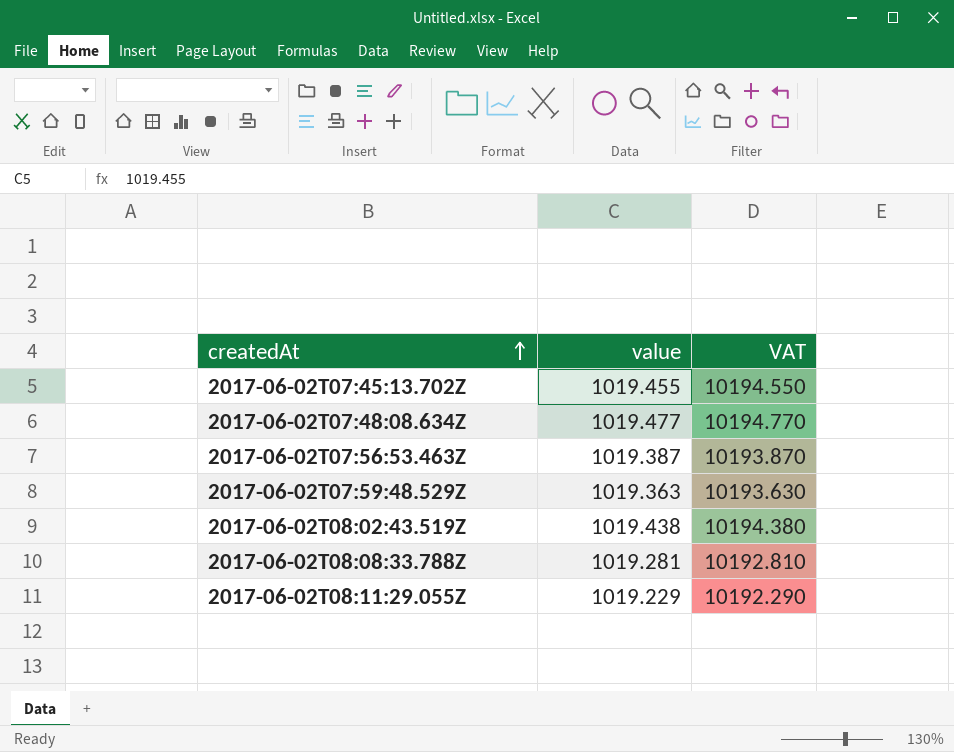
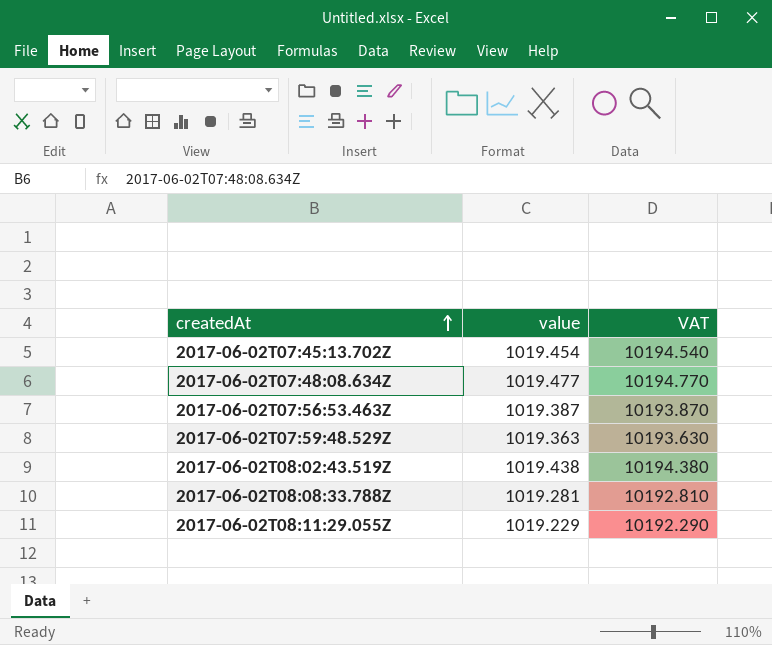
2017-06-02T07:45:13.702Z | value: 1019.455 -> 1019.454
2017-06-02T07:45:13.702Z | VAT: 10194.550 -> 10194.540

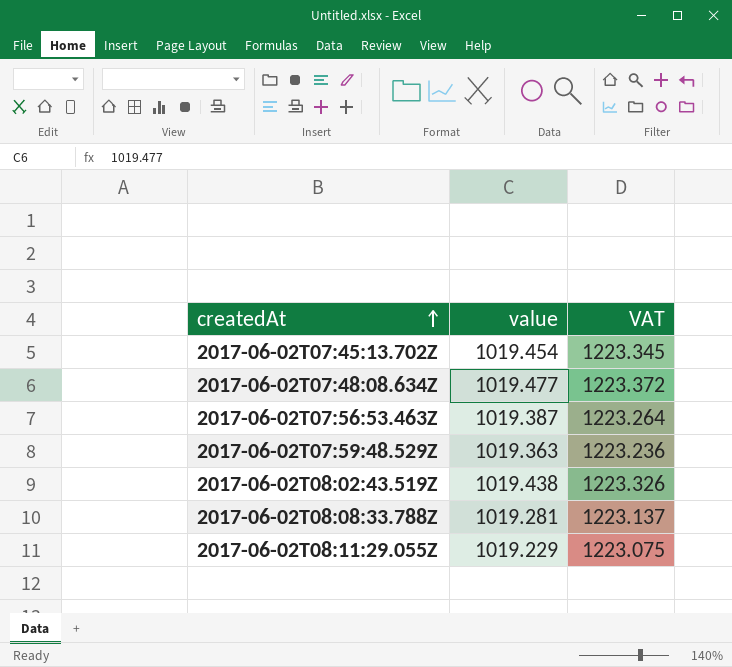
column VAT | formula: [value] * 10 -> [value] * 1.2

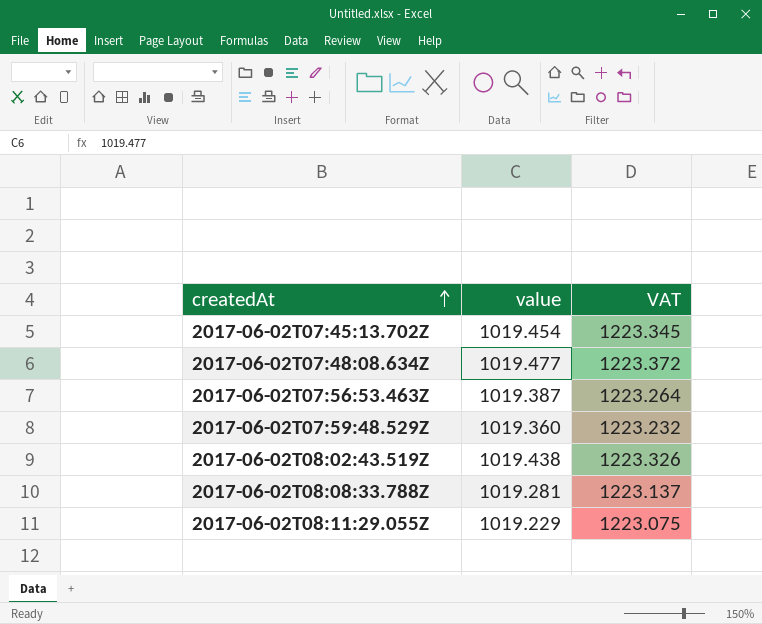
2017-06-02T07:59:48.529Z | value: 1019.363 -> 1019.360
2017-06-02T07:59:48.529Z | VAT: 1223.236 -> 1223.232

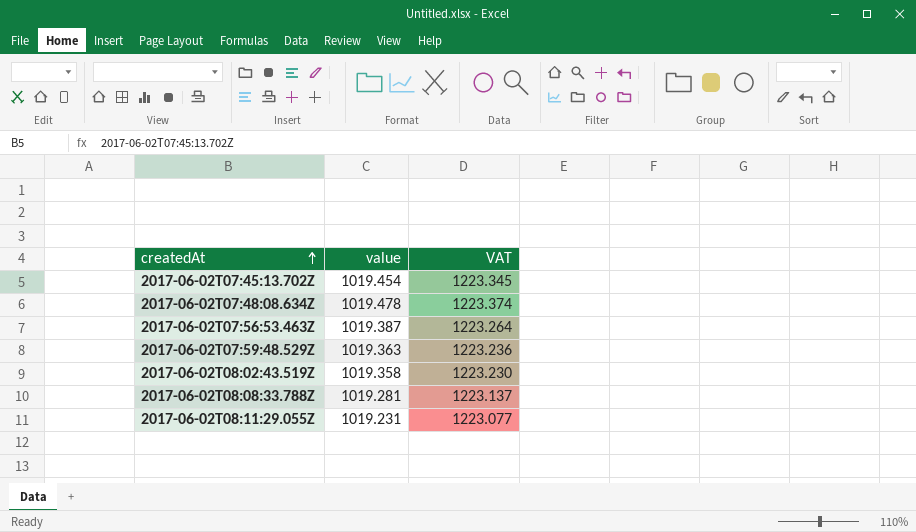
2017-06-02T07:48:08.634Z | value: 1019.477 -> 1019.478
2017-06-02T07:48:08.634Z | VAT: 1223.372 -> 1223.374
2017-06-02T07:59:48.529Z | value: 1019.360 -> 1019.363
2017-06-02T07:59:48.529Z | VAT: 1223.232 -> 1223.236
2017-06-02T08:02:43.519Z | value: 1019.438 -> 1019.358
2017-06-02T08:02:43.519Z | VAT: 1223.326 -> 1223.230
2017-06-02T08:11:29.055Z | value: 1019.229 -> 1019.231
2017-06-02T08:11:29.055Z | VAT: 1223.075 -> 1223.077

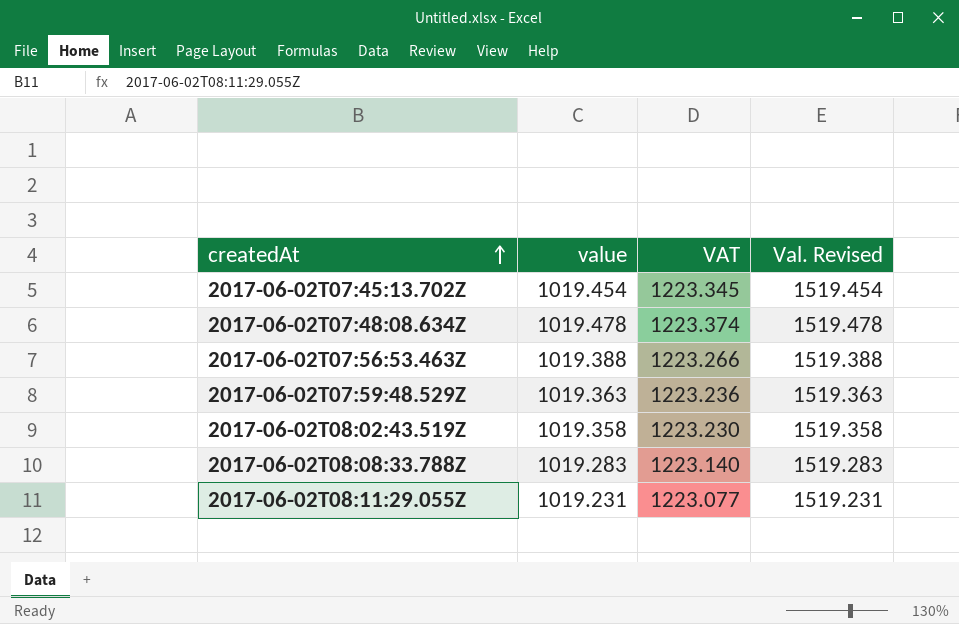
column Val. Revised | formula: none -> [value] + 500
2017-06-02T07:56:53.463Z | value: 1019.387 -> 1019.388
2017-06-02T07:56:53.463Z | VAT: 1223.264 -> 1223.266
2017-06-02T08:08:33.788Z | value: 1019.281 -> 1019.283
2017-06-02T08:08:33.788Z | VAT: 1223.137 -> 1223.140

